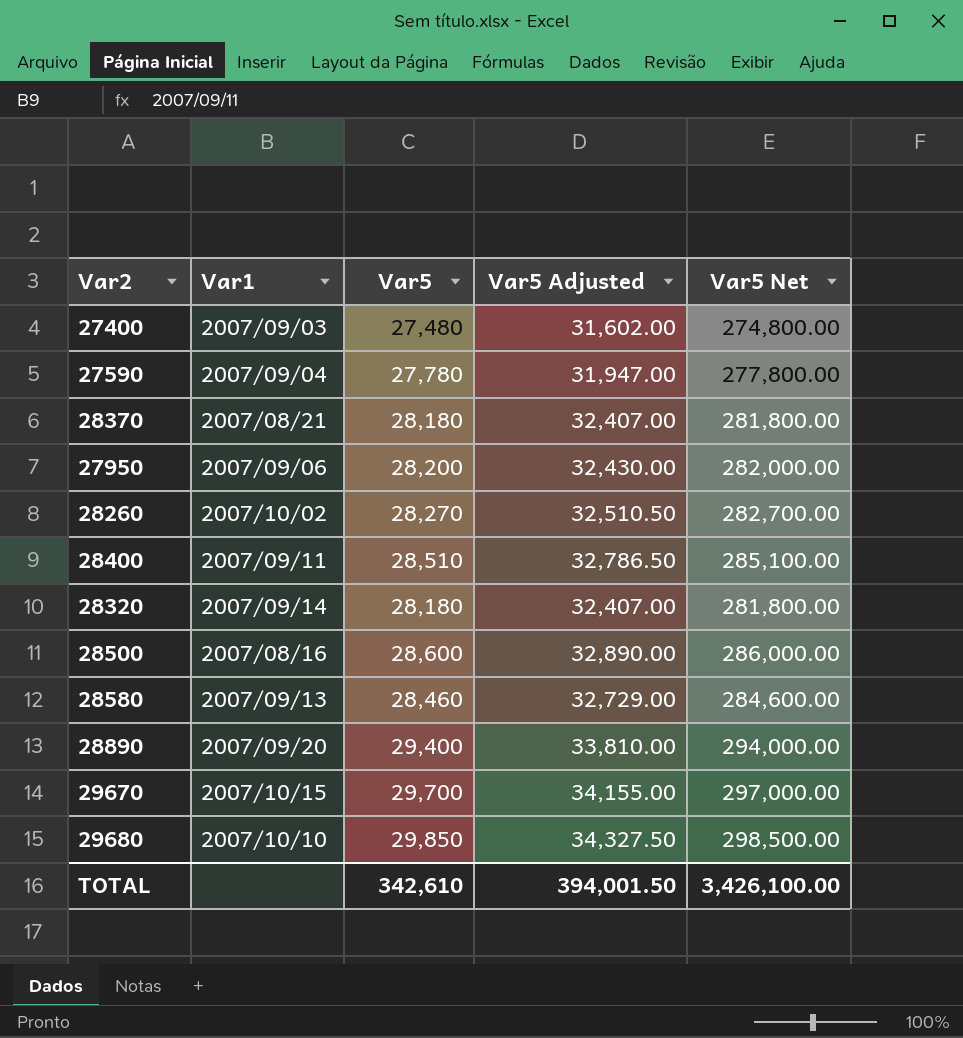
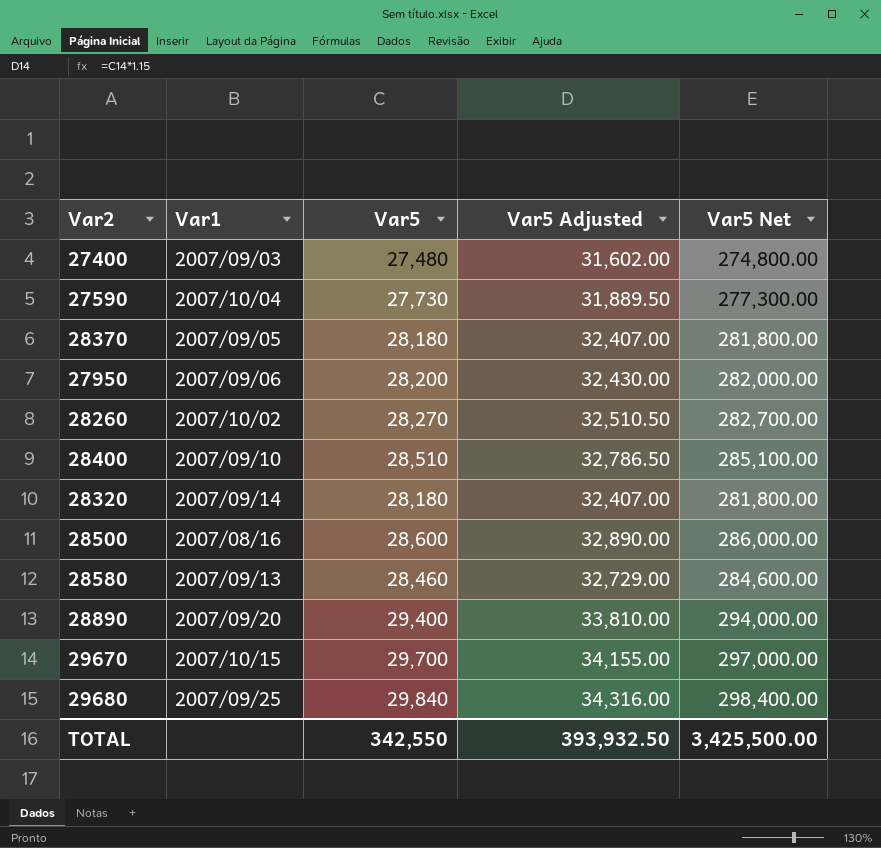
27590 | Var1: 2007/09/04 -> 2007/10/04
27590 | Var5: 27,780 -> 27,730
27590 | Var5 Adjusted: 31,947.00 -> 31,889.50
27590 | Var5 Net: 277,800.00 -> 277,300.00
28370 | Var1: 2007/08/21 -> 2007/09/05
28400 | Var1: 2007/09/11 -> 2007/09/10
29680 | Var1: 2007/10/10 -> 2007/09/25
29680 | Var5: 29,850 -> 29,840
29680 | Var5 Adjusted: 34,327.50 -> 34,316.00
29680 | Var5 Net: 298,500.00 -> 298,400.00
TOTAL | Var5: 342,610 -> 342,550
TOTAL | Var5 Adjusted: 394,001.50 -> 393,932.50
TOTAL | Var5 Net: 3,426,100.00 -> 3,425,500.00

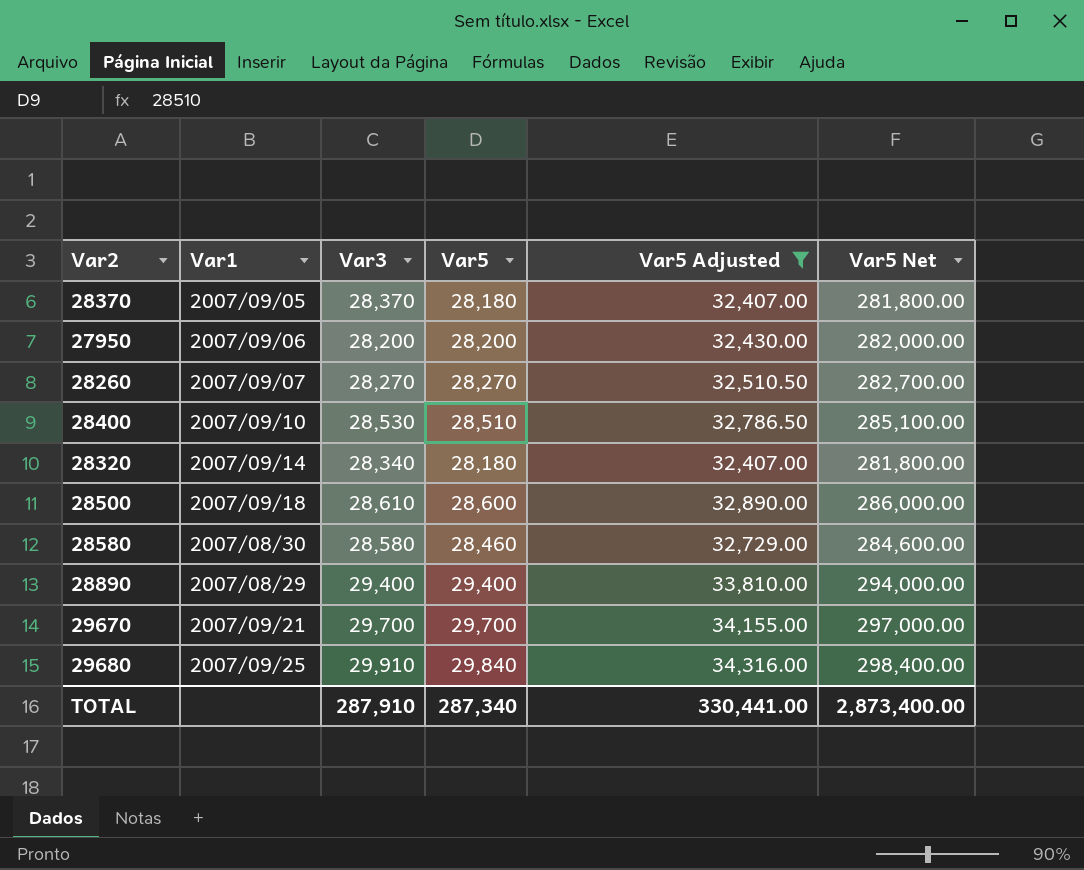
filter: none -> Var5 Adjusted >= 32,407.00
column Var3 | position: none -> 3
28260 | Var1: 2007/10/02 -> 2007/09/07
28500 | Var1: 2007/08/16 -> 2007/09/18
28580 | Var1: 2007/09/13 -> 2007/08/30
28890 | Var1: 2007/09/20 -> 2007/08/29
29670 | Var1: 2007/10/15 -> 2007/09/21
TOTAL | Var5: 342,550 -> 287,340
TOTAL | Var5 Adjusted: 393,932.50 -> 330,441.00
TOTAL | Var5 Net: 3,425,500.00 -> 2,873,400.00

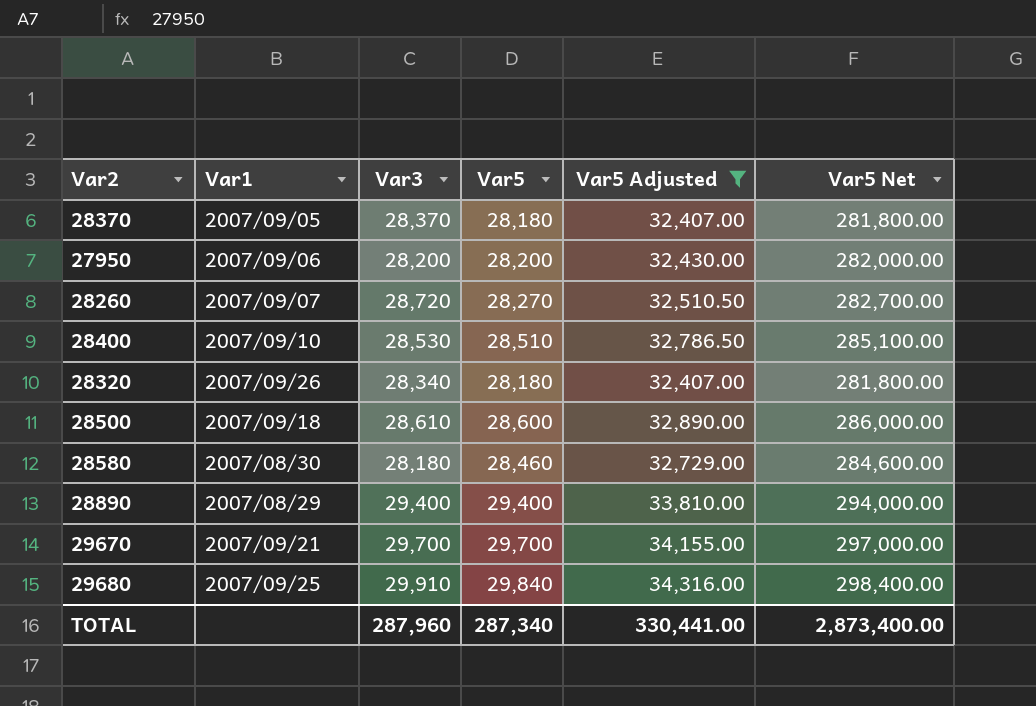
28260 | Var3: 28,270 -> 28,720
28320 | Var1: 2007/09/14 -> 2007/09/26
28580 | Var3: 28,580 -> 28,180
TOTAL | Var3: 287,910 -> 287,960

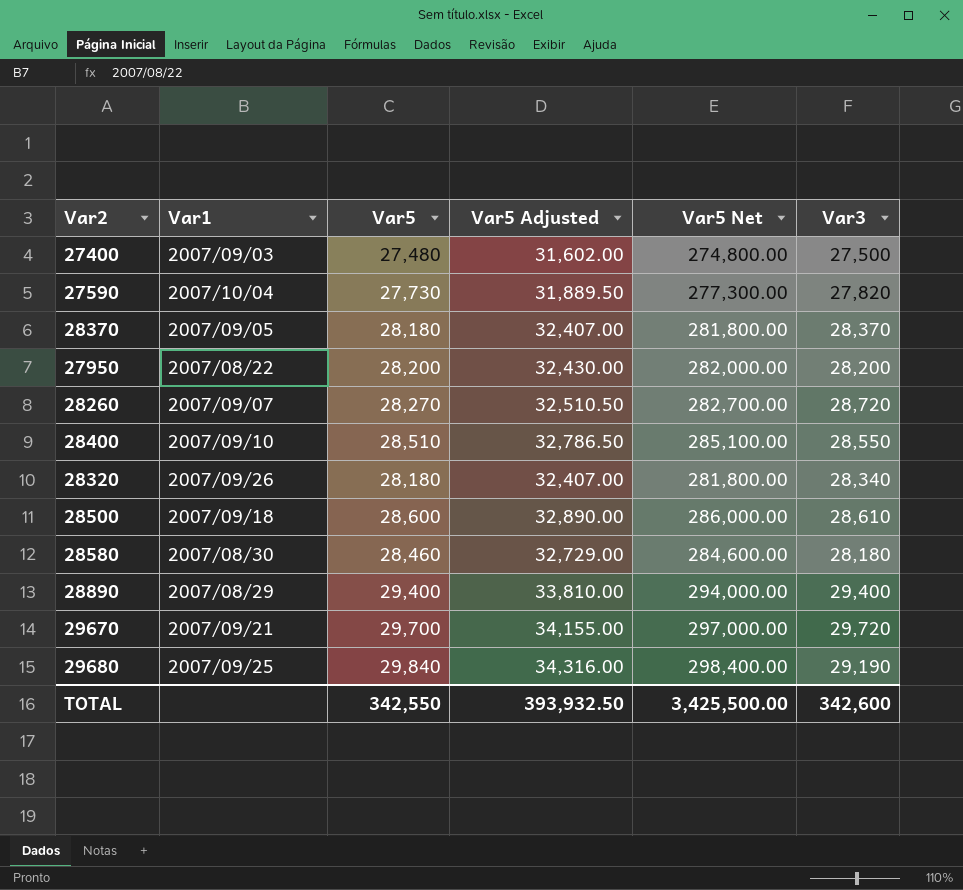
filter: Var5 Adjusted >= 32,407.00 -> none
column Var3 | position: 3 -> 6
27950 | Var1: 2007/09/06 -> 2007/08/22
28400 | Var3: 28,530 -> 28,550
29670 | Var3: 29,700 -> 29,720
29680 | Var3: 29,910 -> 29,190
TOTAL | Var5: 287,340 -> 342,550
TOTAL | Var5 Adjusted: 330,441.00 -> 393,932.50
TOTAL | Var5 Net: 2,873,400.00 -> 3,425,500.00
TOTAL | Var3: 287,960 -> 342,600

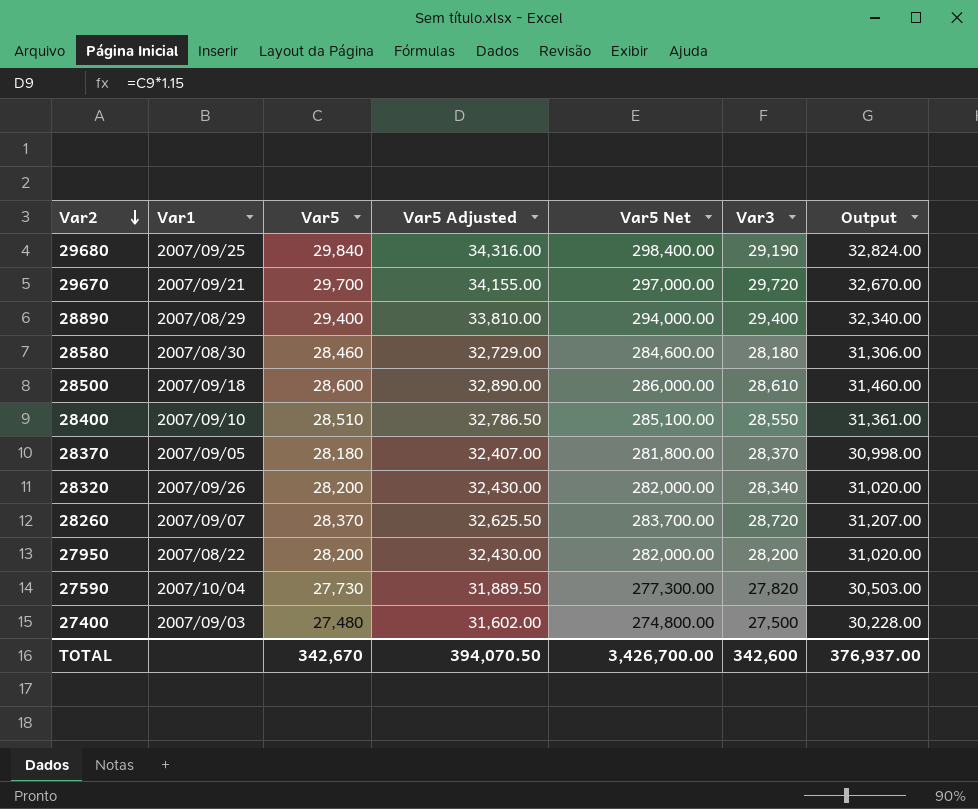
row order: none -> Var2 descending
column Output | formula: none -> [Var5] * 1.1
28320 | Var5: 28,180 -> 28,200
28320 | Var5 Adjusted: 32,407.00 -> 32,430.00
28320 | Var5 Net: 281,800.00 -> 282,000.00
28260 | Var5: 28,270 -> 28,370
28260 | Var5 Adjusted: 32,510.50 -> 32,625.50
28260 | Var5 Net: 282,700.00 -> 283,700.00
TOTAL | Var5: 342,550 -> 342,670
TOTAL | Var5 Adjusted: 393,932.50 -> 394,070.50
TOTAL | Var5 Net: 3,425,500.00 -> 3,426,700.00

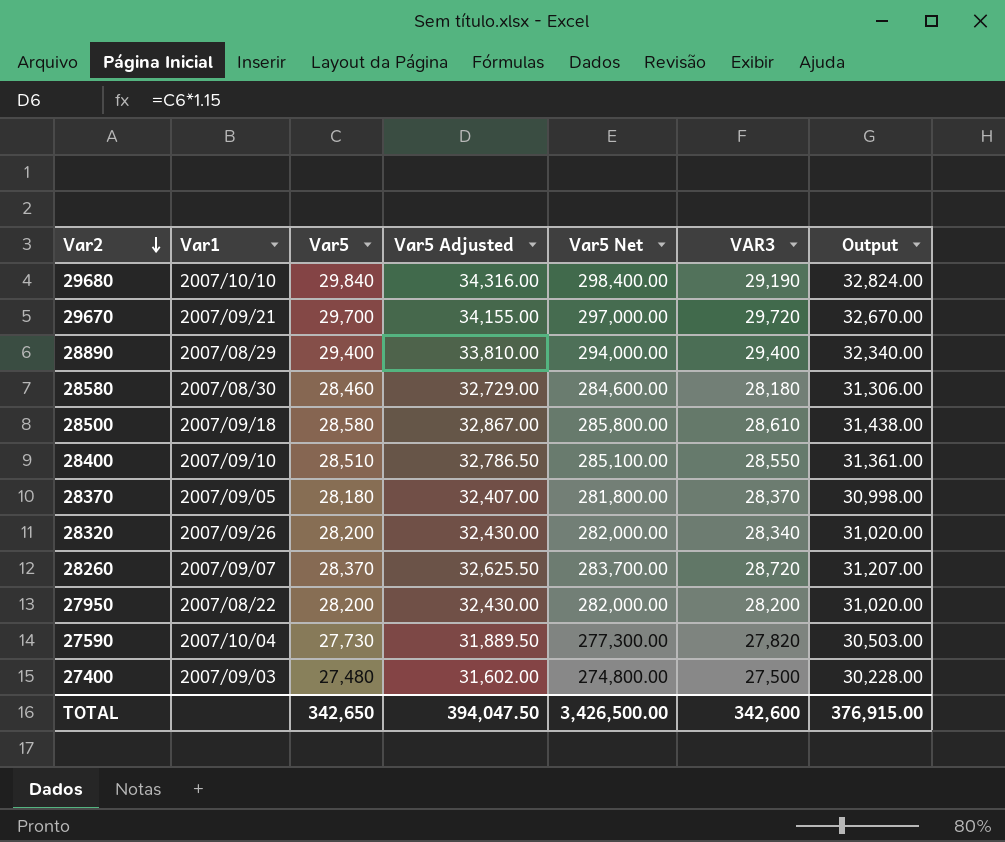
column name: Var3 -> VAR3
29680 | Var1: 2007/09/25 -> 2007/10/10
28500 | Var5: 28,600 -> 28,580
28500 | Var5 Adjusted: 32,890.00 -> 32,867.00
28500 | Var5 Net: 286,000.00 -> 285,800.00
28500 | Output: 31,460.00 -> 31,438.00
TOTAL | Var5: 342,670 -> 342,650
TOTAL | Var5 Adjusted: 394,070.50 -> 394,047.50
TOTAL | Var5 Net: 3,426,700.00 -> 3,426,500.00
TOTAL | Output: 376,937.00 -> 376,915.00

